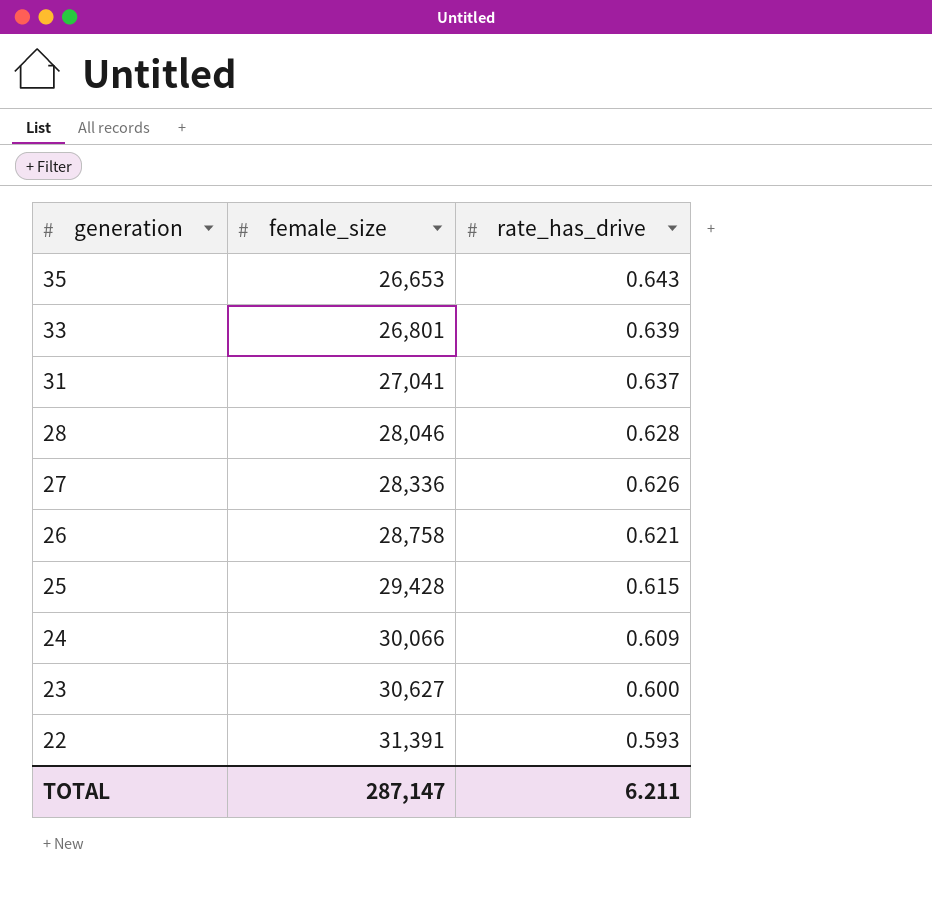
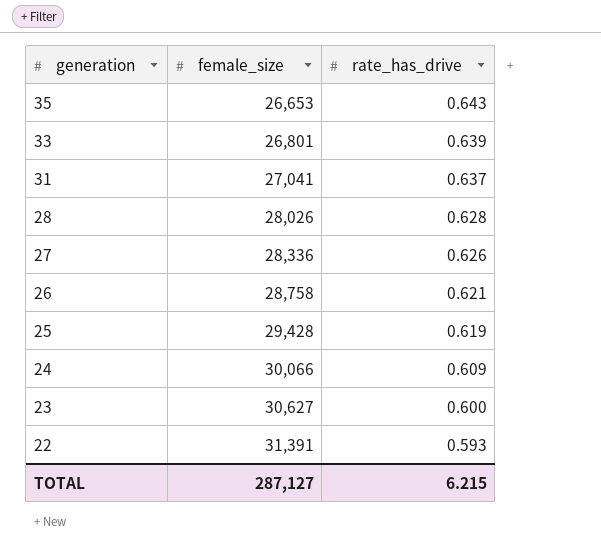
28 | female_size: 28,046 -> 28,026
25 | rate_has_drive: 0.615 -> 0.619
TOTAL | female_size: 287,147 -> 287,127
TOTAL | rate_has_drive: 6.211 -> 6.215

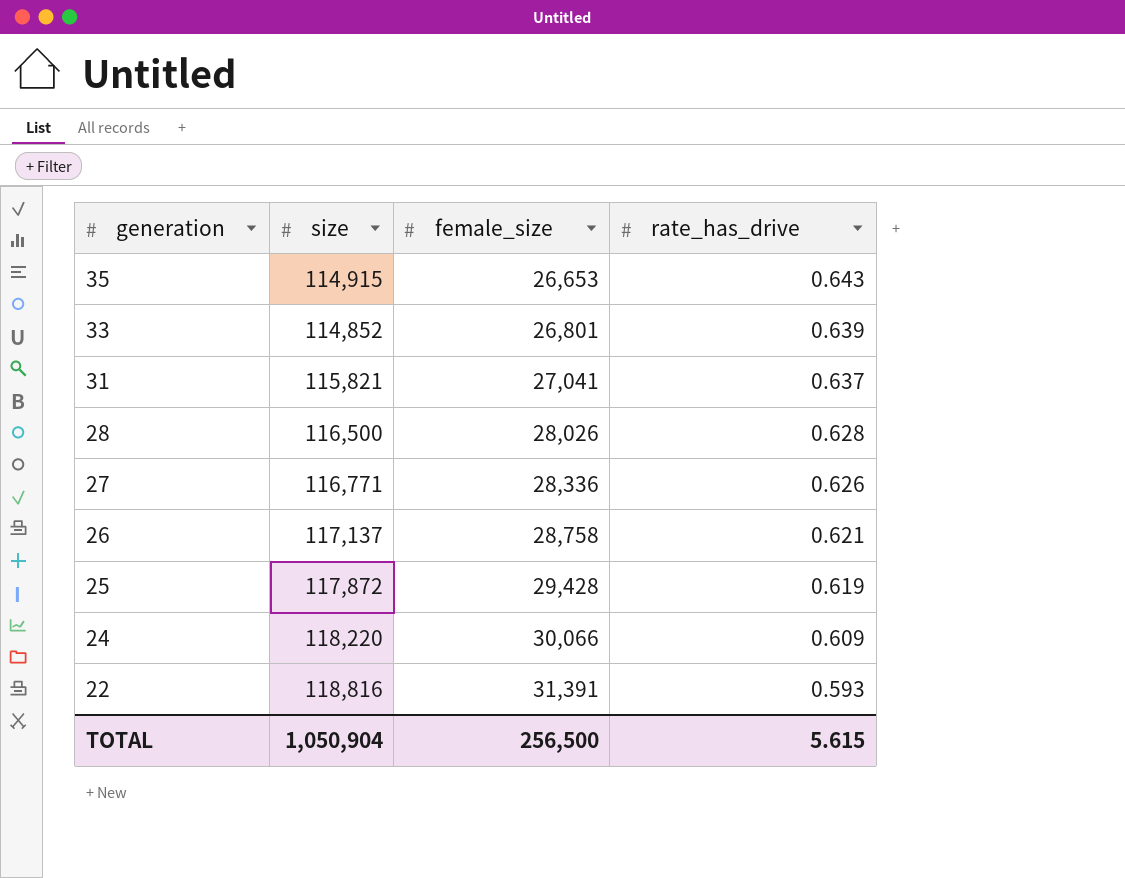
column size | position: none -> 2
row 23: 30,627 | 0.600 -> none
TOTAL | female_size: 287,127 -> 256,500
TOTAL | rate_has_drive: 6.215 -> 5.615

